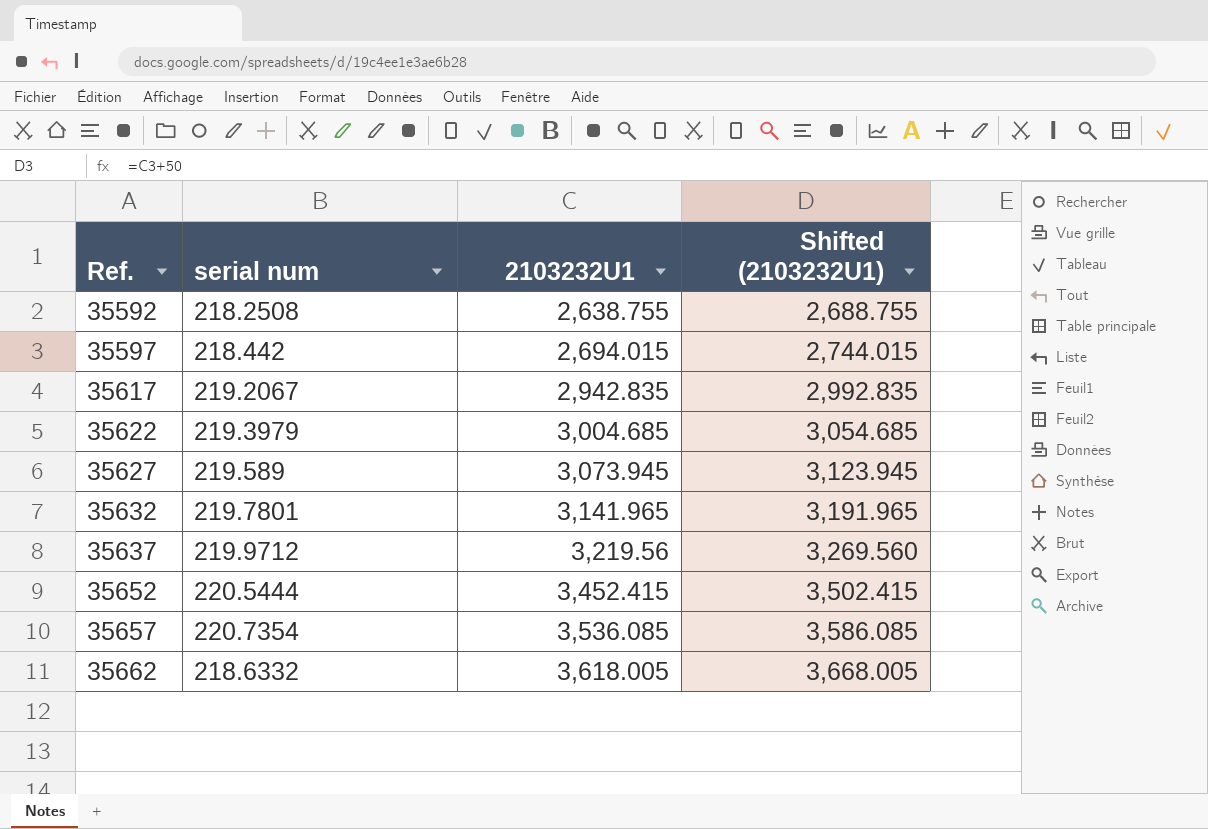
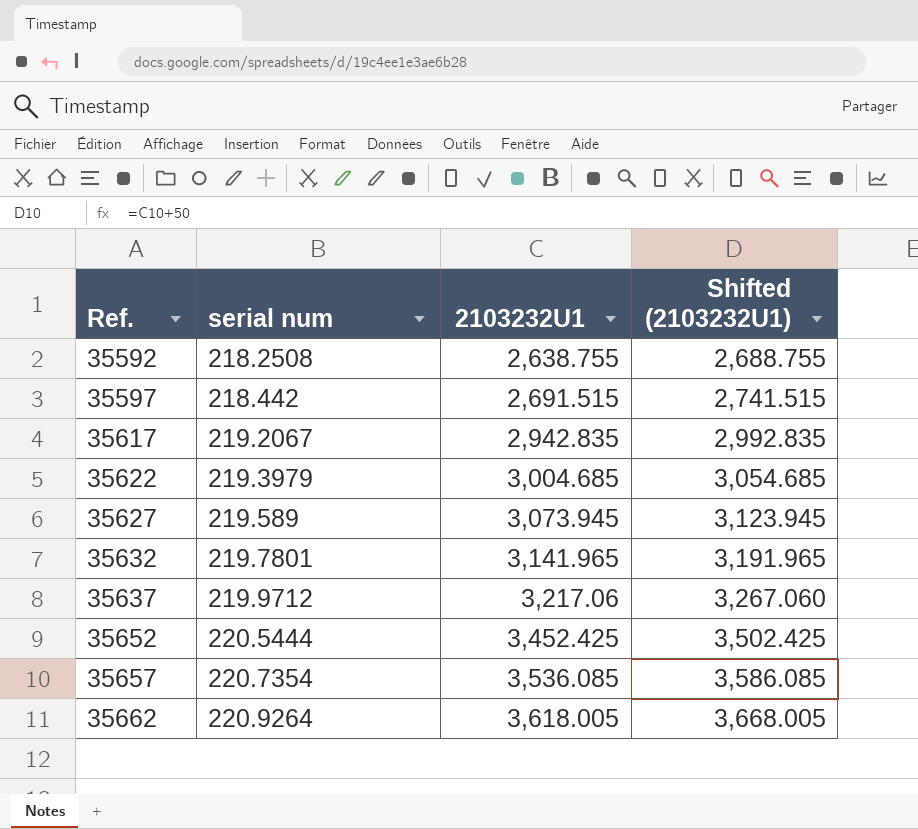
35597 | 2103232U1: 2,694.015 -> 2,691.515
35597 | Shifted (2103232U1): 2,744.015 -> 2,741.515
35637 | 2103232U1: 3,219.56 -> 3,217.06
35637 | Shifted (2103232U1): 3,269.560 -> 3,267.060
35652 | 2103232U1: 3,452.415 -> 3,452.425
35652 | Shifted (2103232U1): 3,502.415 -> 3,502.425
35662 | serial num: 218.6332 -> 220.9264

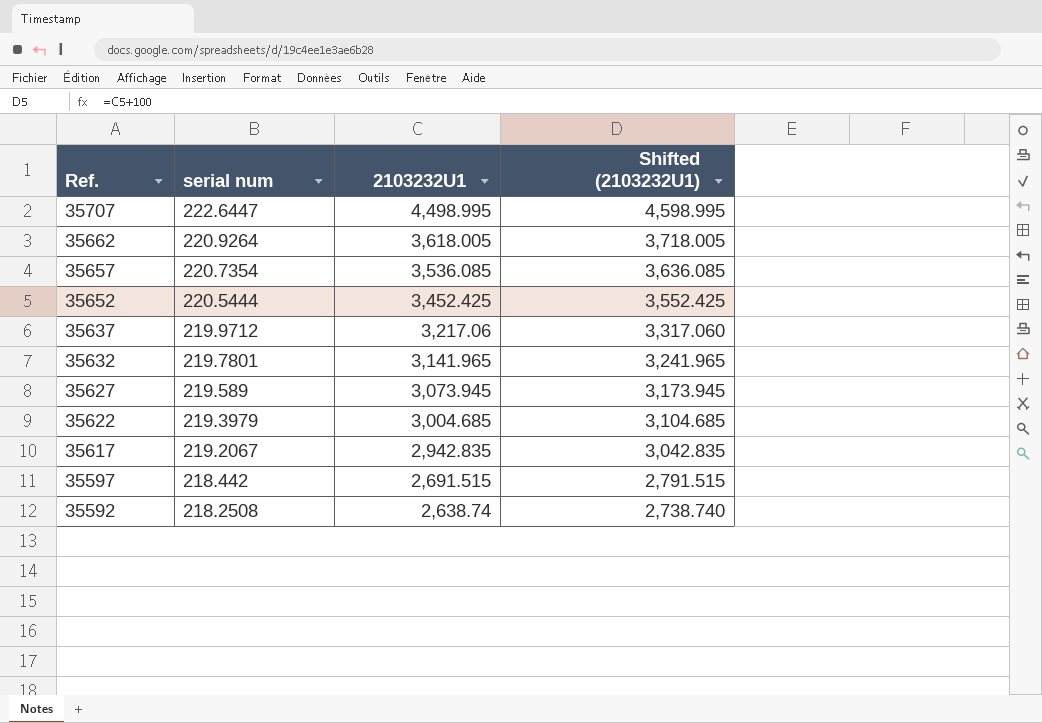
row order: Ref. ascending -> Ref. descending
column Shifted (2103232U1) | formula: [2103232U1] + 50 -> [2103232U1] + 100
row 35707: none -> 222.6447 | 4,498.995 | 4,598.995
35592 | 2103232U1: 2,638.755 -> 2,638.74

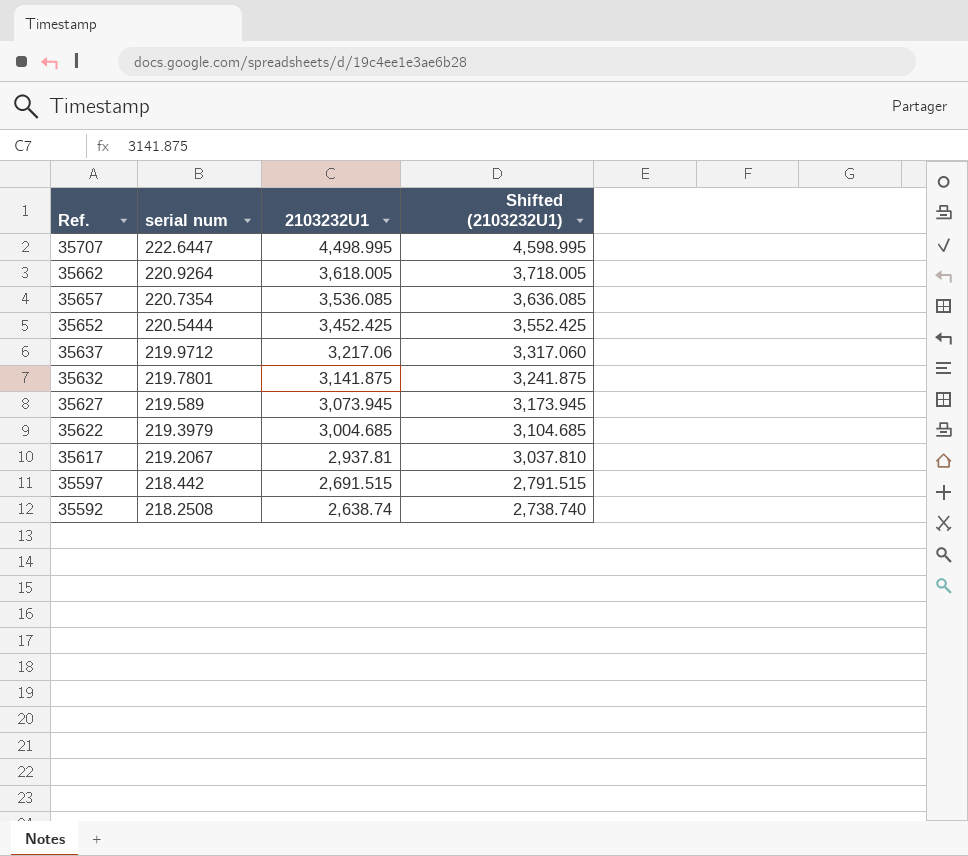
35632 | 2103232U1: 3,141.965 -> 3,141.875
35632 | Shifted (2103232U1): 3,241.965 -> 3,241.875
35617 | 2103232U1: 2,942.835 -> 2,937.81
35617 | Shifted (2103232U1): 3,042.835 -> 3,037.810

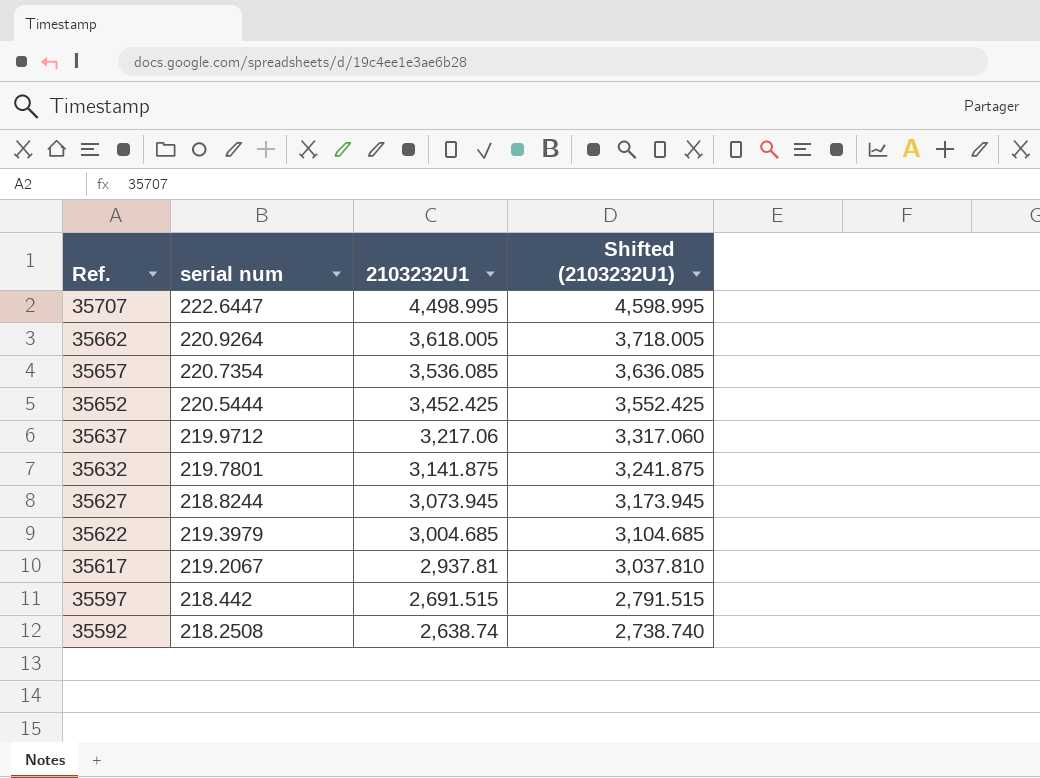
35627 | serial num: 219.589 -> 218.8244

